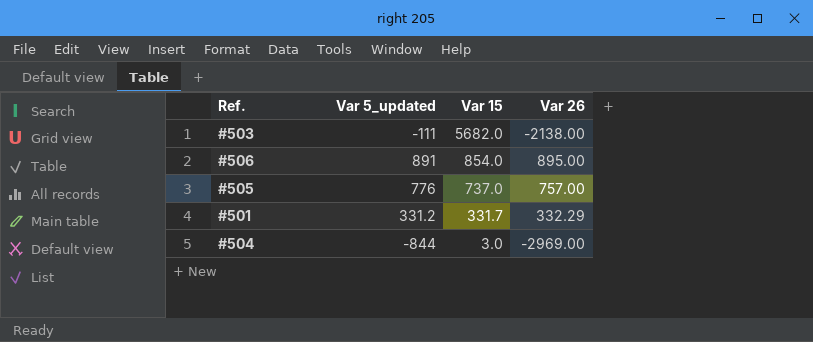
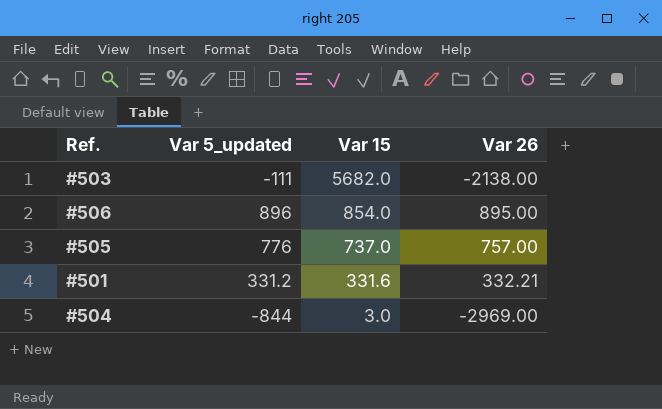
#506 | Var 5_updated: 891 -> 896
#501 | Var 15: 331.7 -> 331.6
#501 | Var 26: 332.29 -> 332.21

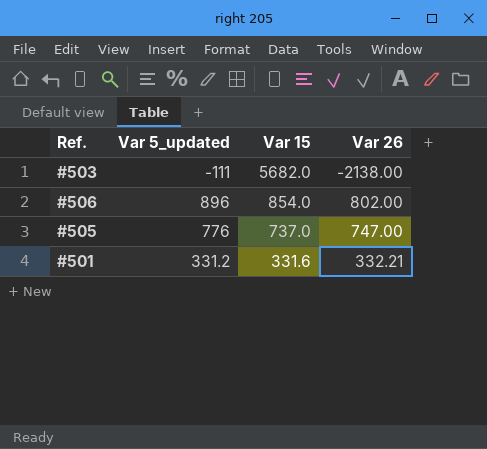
row #504: -844 | 3.0 | -2969.00 -> none
#506 | Var 26: 895.00 -> 802.00
#505 | Var 26: 757.00 -> 747.00

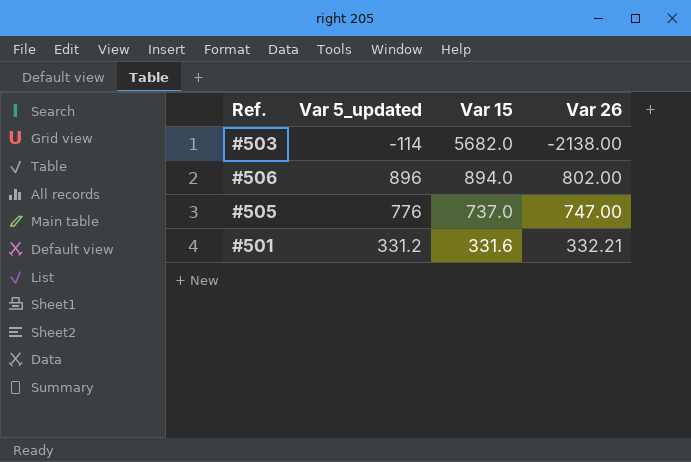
#503 | Var 5_updated: -111 -> -114
#506 | Var 15: 854.0 -> 894.0

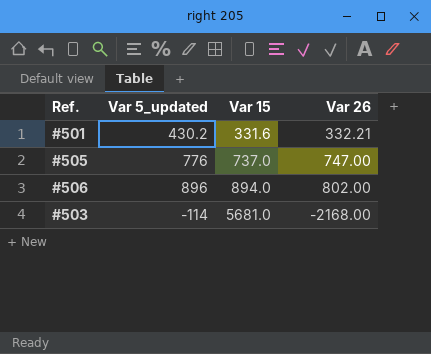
row order: Var 15 descending -> Var 15 ascending
#501 | Var 5_updated: 331.2 -> 430.2
#503 | Var 15: 5682.0 -> 5681.0
#503 | Var 26: -2138.00 -> -2168.00

